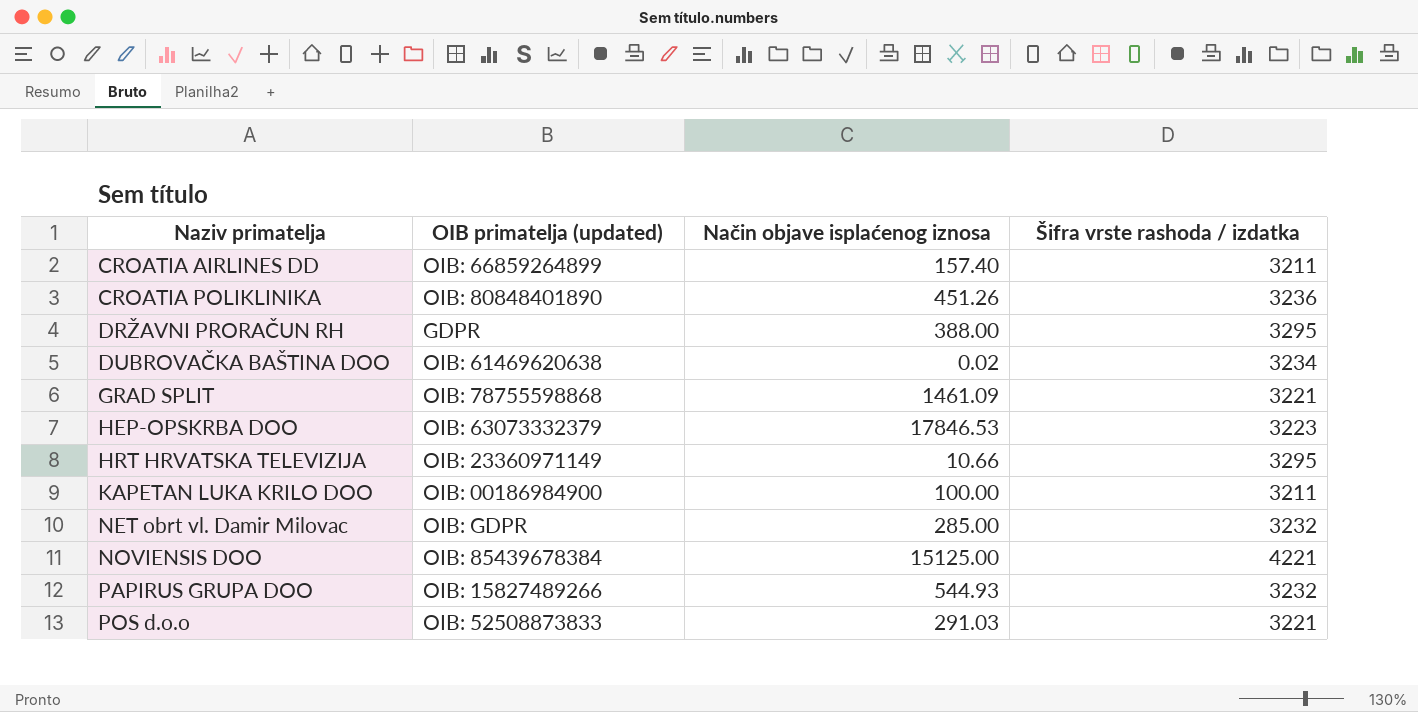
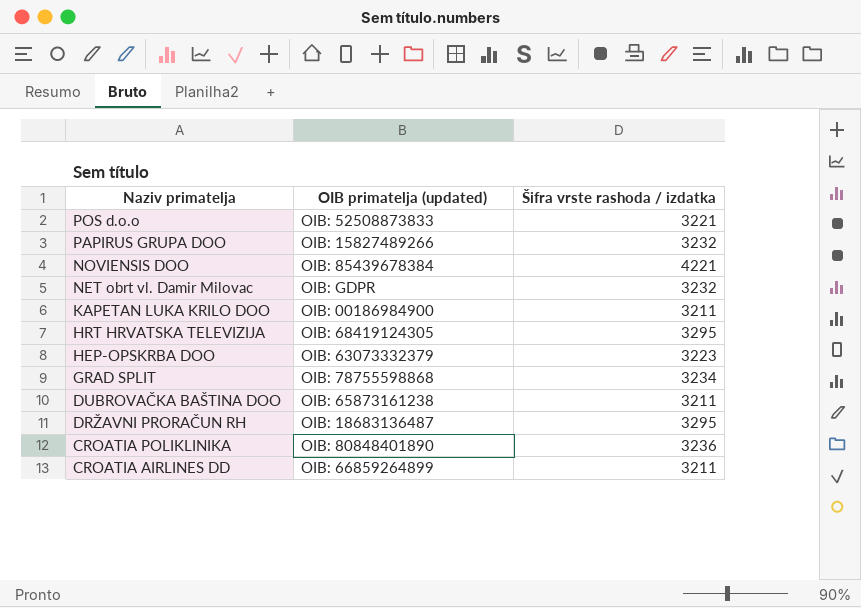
row order: Naziv primatelja ascending -> Naziv primatelja descending
column Način objave isplaćenog iznosa | position: 3 -> none
HRT HRVATSKA TELEVIZIJA | OIB primatelja (updated): OIB: 23360971149 -> OIB: 68419124305
GRAD SPLIT | Šifra vrste rashoda / izdatka: 3221 -> 3234
DUBROVAČKA BAŠTINA DOO | OIB primatelja (updated): OIB: 61469620638 -> OIB: 65873161238
DUBROVAČKA BAŠTINA DOO | Šifra vrste rashoda / izdatka: 3234 -> 3211
DRŽAVNI PRORAČUN RH | OIB primatelja (updated): GDPR -> OIB: 18683136487

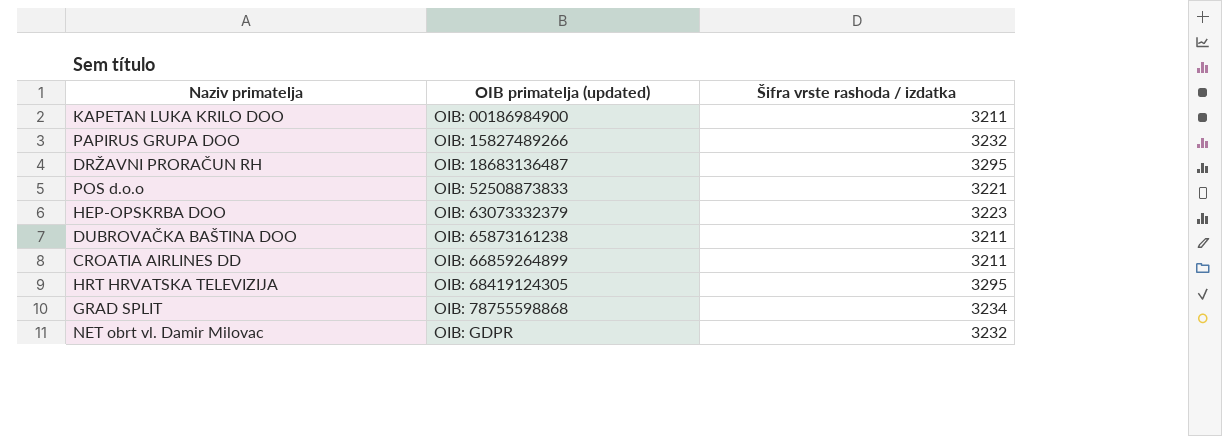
row order: Naziv primatelja descending -> OIB primatelja (updated) ascending
row NOVIENSIS DOO: OIB: 85439678384 | 4221 -> none
row CROATIA POLIKLINIKA: OIB: 80848401890 | 3236 -> none

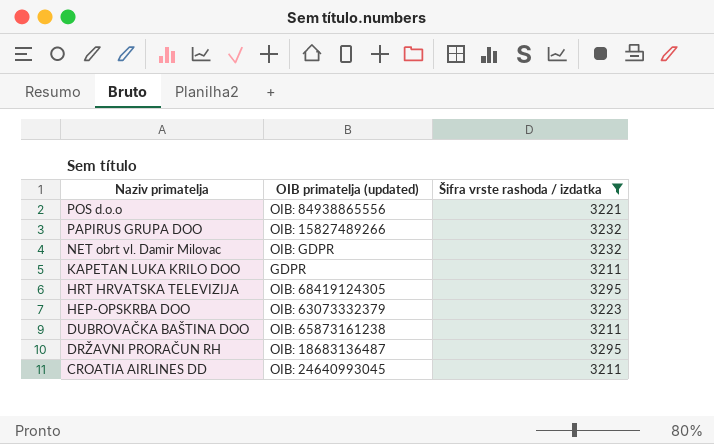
filter: none -> Šifra vrste rashoda / izdatka != 3234
row order: OIB primatelja (updated) ascending -> Naziv primatelja descending
POS d.o.o | OIB primatelja (updated): OIB: 52508873833 -> OIB: 84938865556
KAPETAN LUKA KRILO DOO | OIB primatelja (updated): OIB: 00186984900 -> GDPR
CROATIA AIRLINES DD | OIB primatelja (updated): OIB: 66859264899 -> OIB: 24640993045

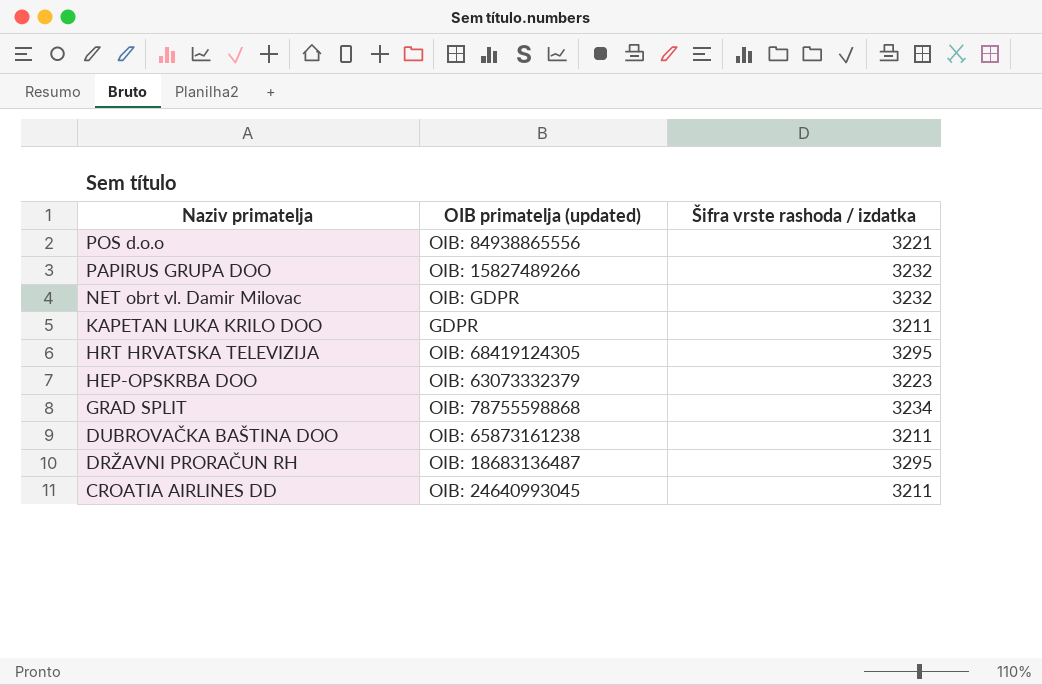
filter: Šifra vrste rashoda / izdatka != 3234 -> none

